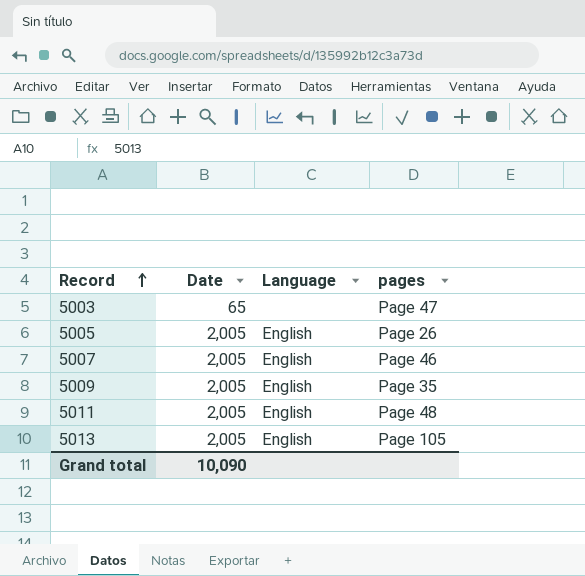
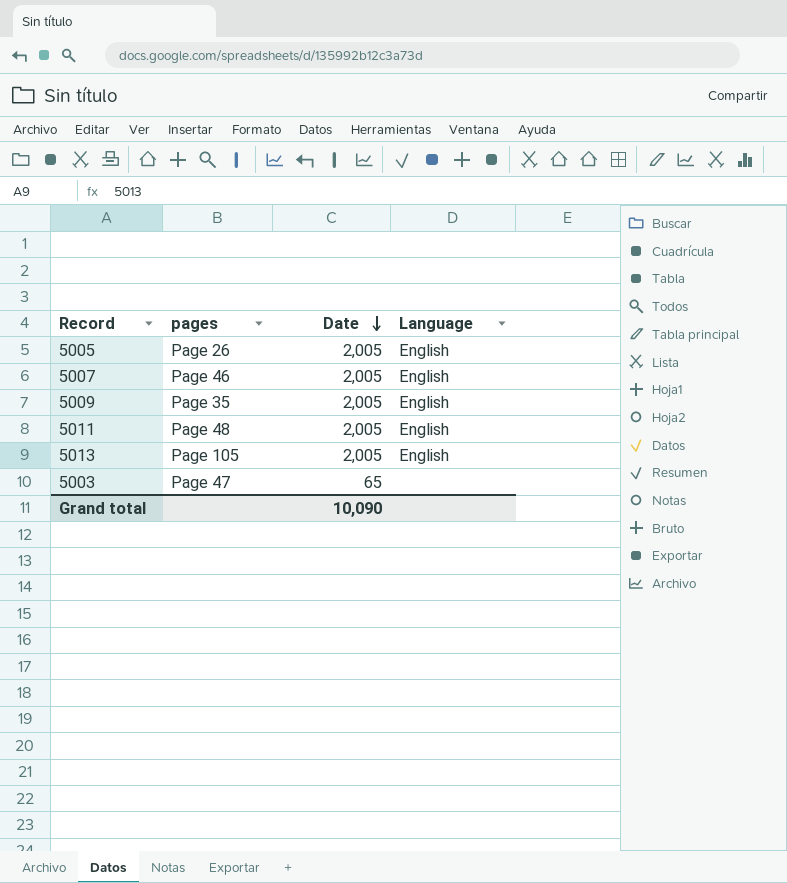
row order: Record ascending -> Date descending
column pages | position: 4 -> 2

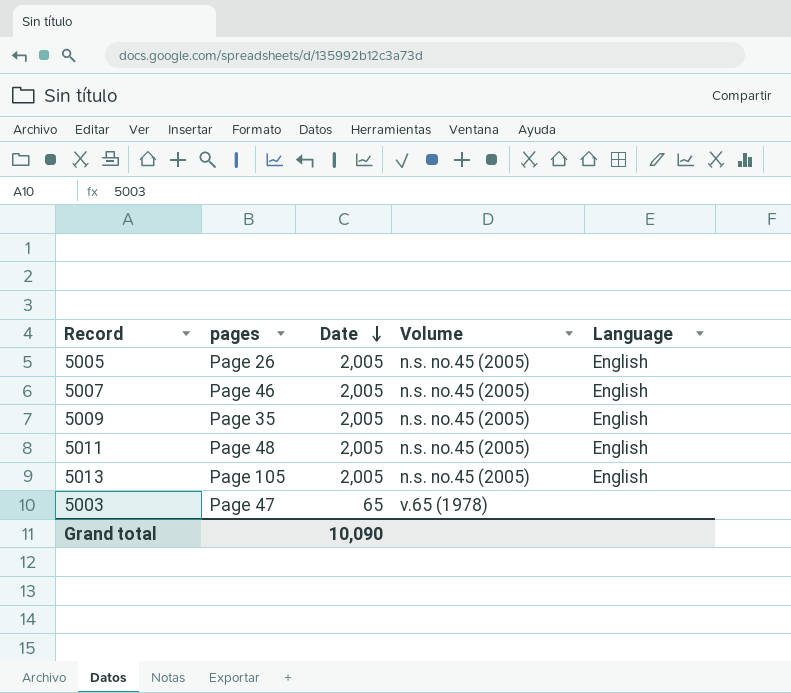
column Volume | position: none -> 4

